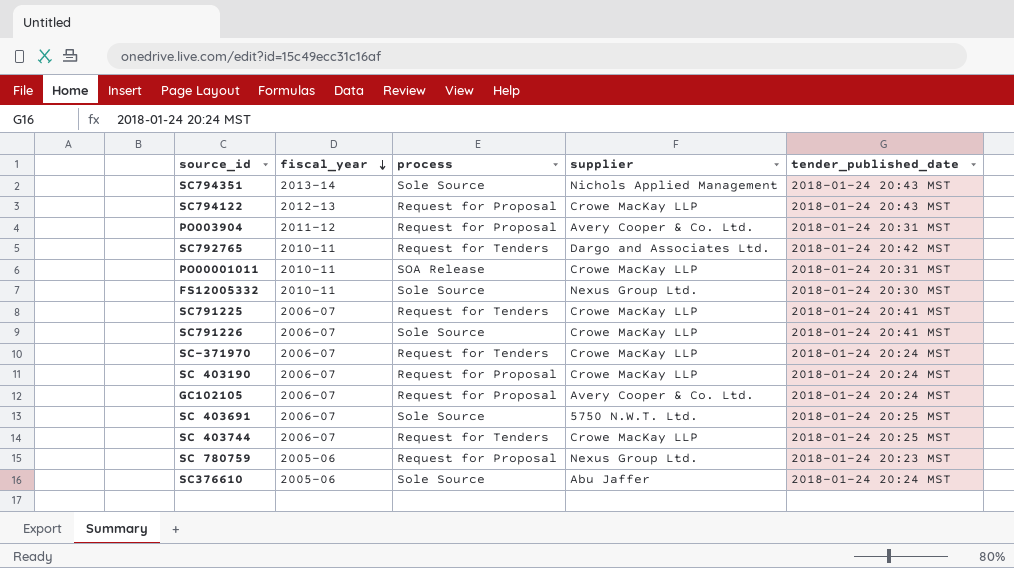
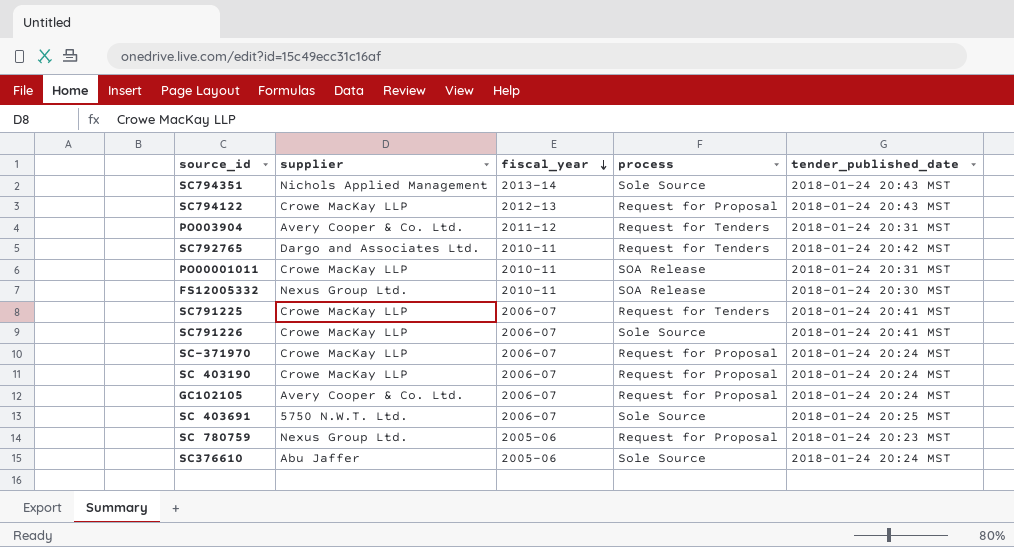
column supplier | position: 4 -> 2
row SC 403744: 2006-07 | Request for Tenders | Crowe MacKay LLP | 2018-01-24 20:25 MST -> none
PO003904 | process: Request for Proposal -> Request for Tenders
FS12005332 | process: Sole Source -> SOA Release
SC-371970 | process: Request for Tenders -> Request for Proposal

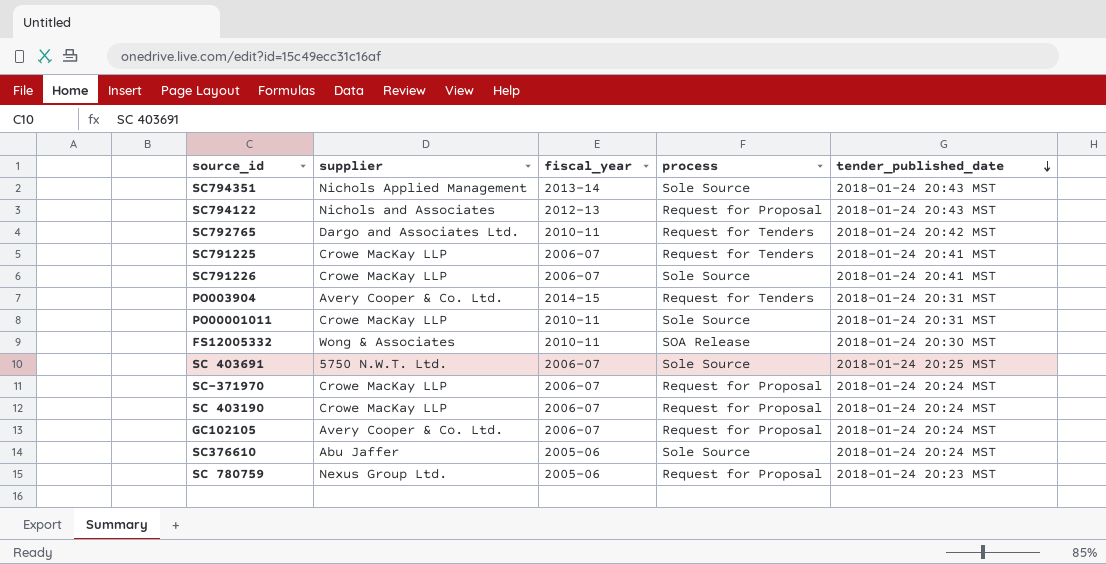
row order: fiscal_year descending -> tender_published_date descending
SC794122 | supplier: Crowe MacKay LLP -> Nichols and Associates
PO003904 | fiscal_year: 2011-12 -> 2014-15
PO00001011 | process: SOA Release -> Sole Source
FS12005332 | supplier: Nexus Group Ltd. -> Wong & Associates

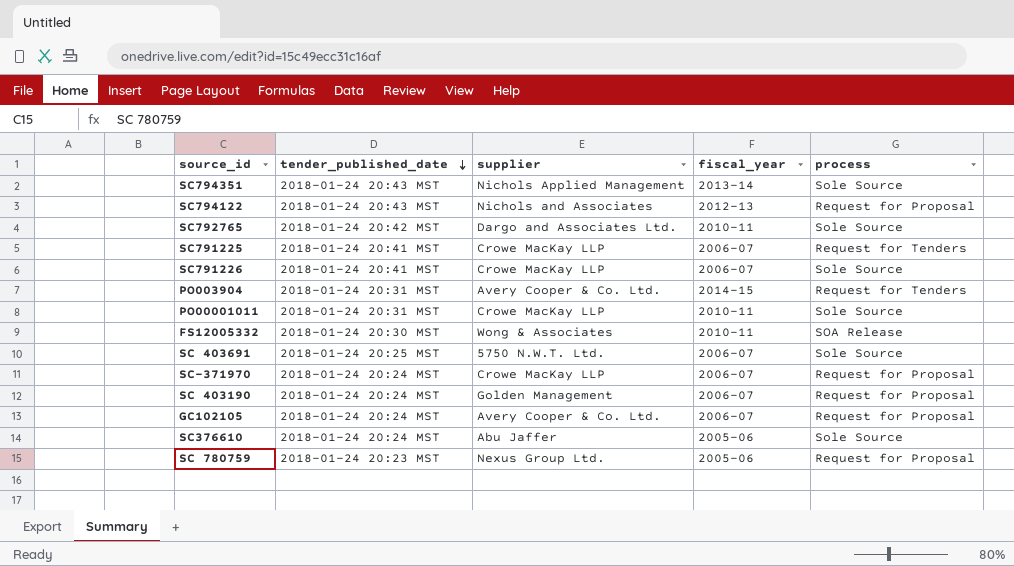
column tender_published_date | position: 5 -> 2
SC792765 | process: Request for Tenders -> Sole Source
SC 403190 | supplier: Crowe MacKay LLP -> Golden Management

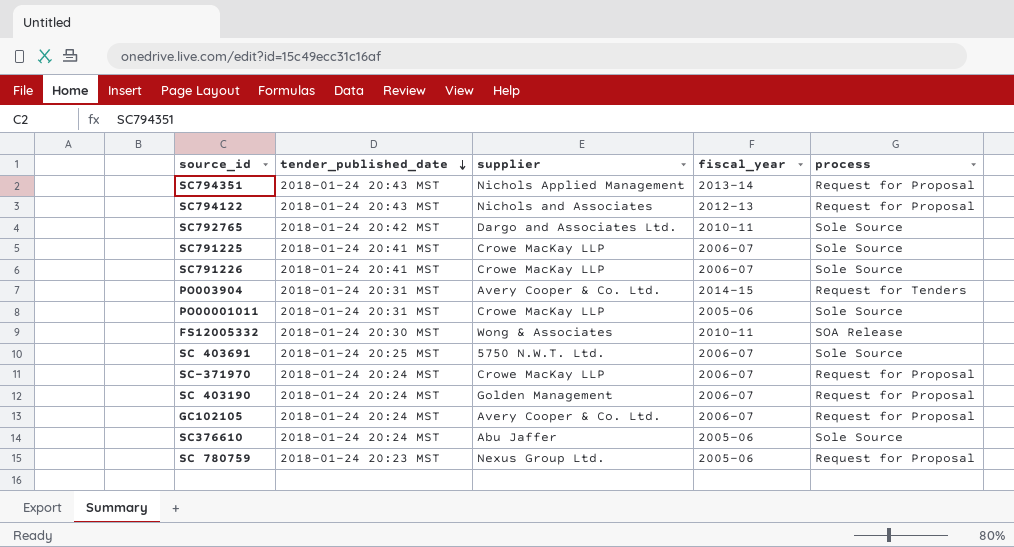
SC794351 | process: Sole Source -> Request for Proposal
SC791225 | process: Request for Tenders -> Sole Source
PO00001011 | fiscal_year: 2010-11 -> 2005-06

